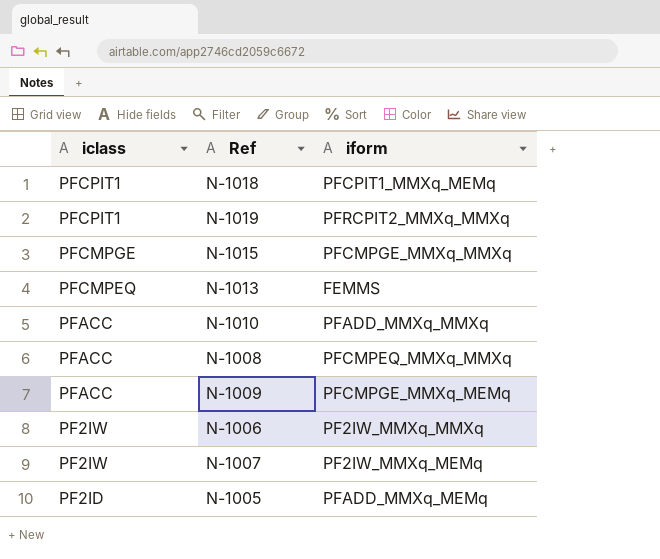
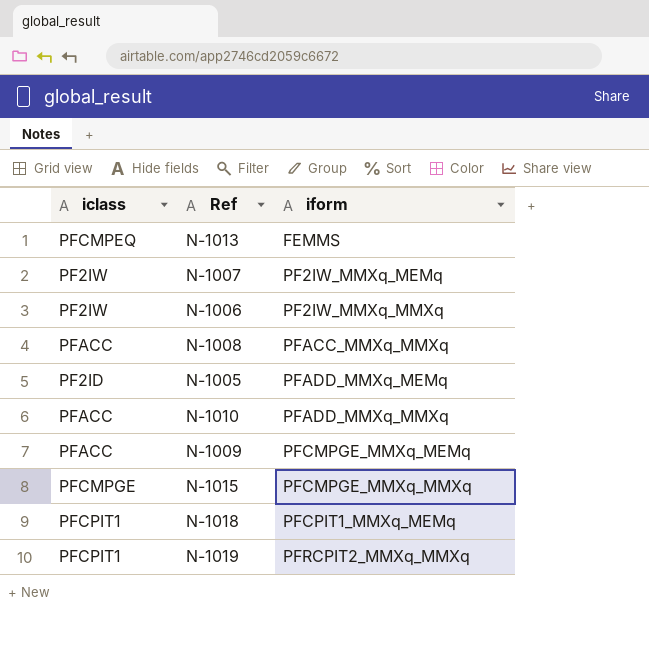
row order: iclass descending -> iform ascending
N-1008 | iform: PFCMPEQ_MMXq_MMXq -> PFACC_MMXq_MMXq

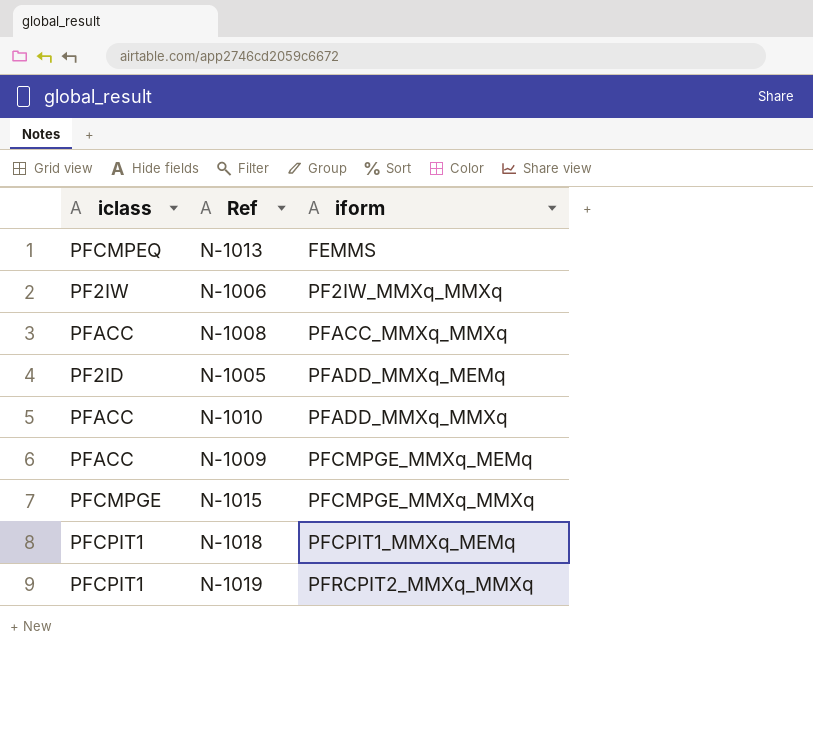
row N-1007: PF2IW | PF2IW_MMXq_MEMq -> none

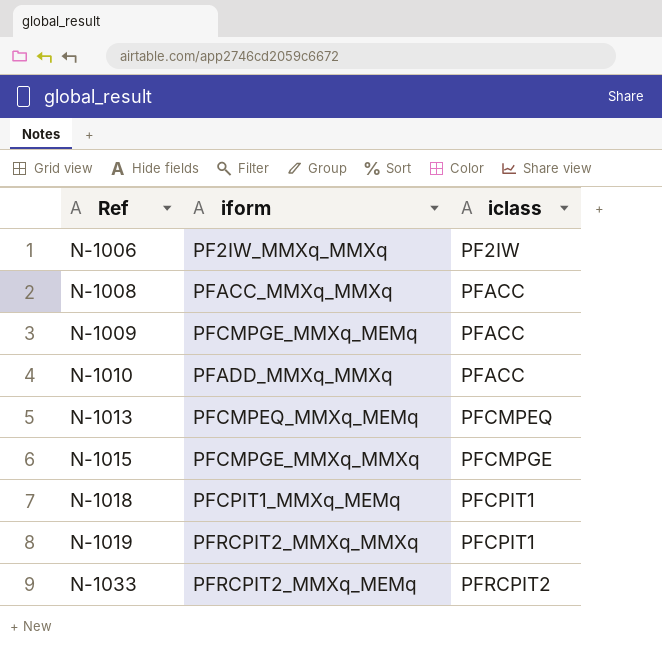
row order: iform ascending -> Ref ascending
column iclass | position: 1 -> 3
row N-1005: PF2ID | PFADD_MMXq_MEMq -> none
N-1013 | iform: FEMMS -> PFCMPEQ_MMXq_MEMq
row N-1033: none -> PFRCPIT2_MMXq_MEMq | PFRCPIT2

